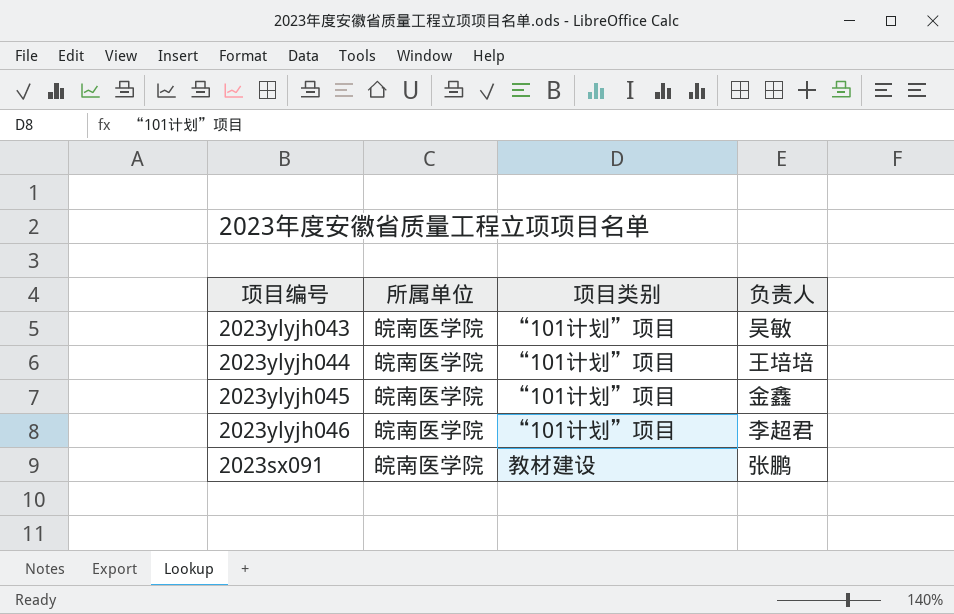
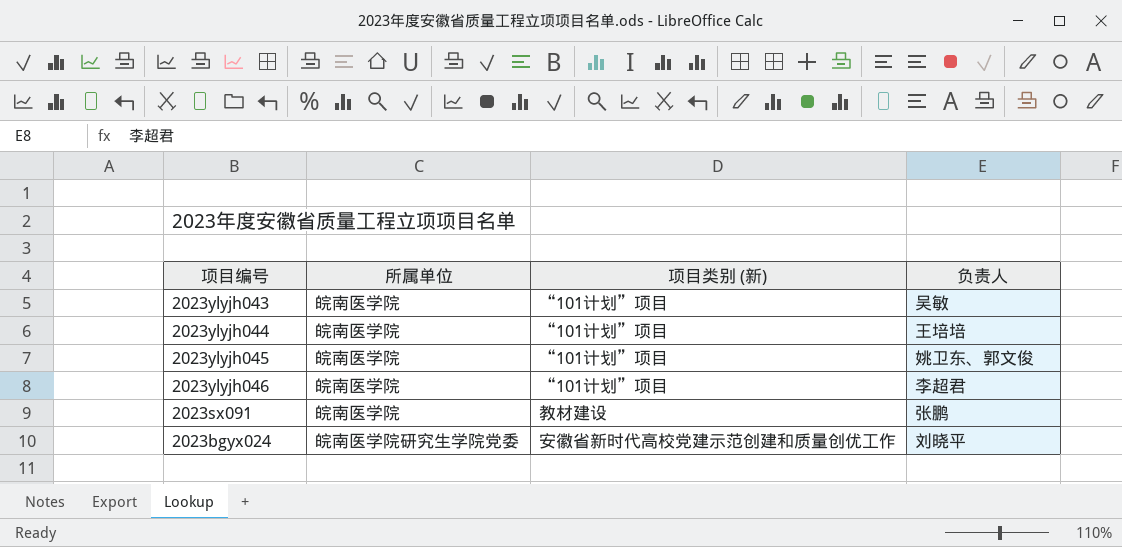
column name: 项目类别 -> 项目类别 (新)
2023ylyjh045 | 负责人: 金鑫 -> 姚卫东、郭文俊
row 2023bgyx024: none -> 皖南医学院研究生学院党委 | 安徽省新时代高校党建示范创建和质量创优工作 | 刘晓平

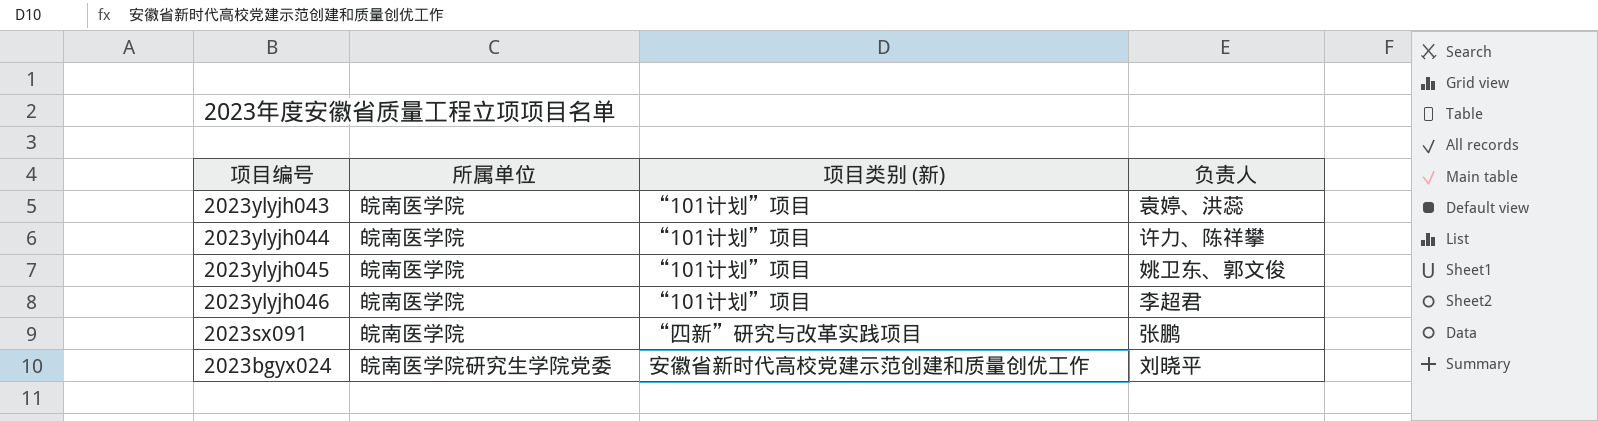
2023ylyjh043 | 负责人: 吴敏 -> 袁婷、洪蕊
2023ylyjh044 | 负责人: 王培培 -> 许力、陈祥攀
2023sx091 | 项目类别 (新): 教材建设 -> “四新”研究与改革实践项目

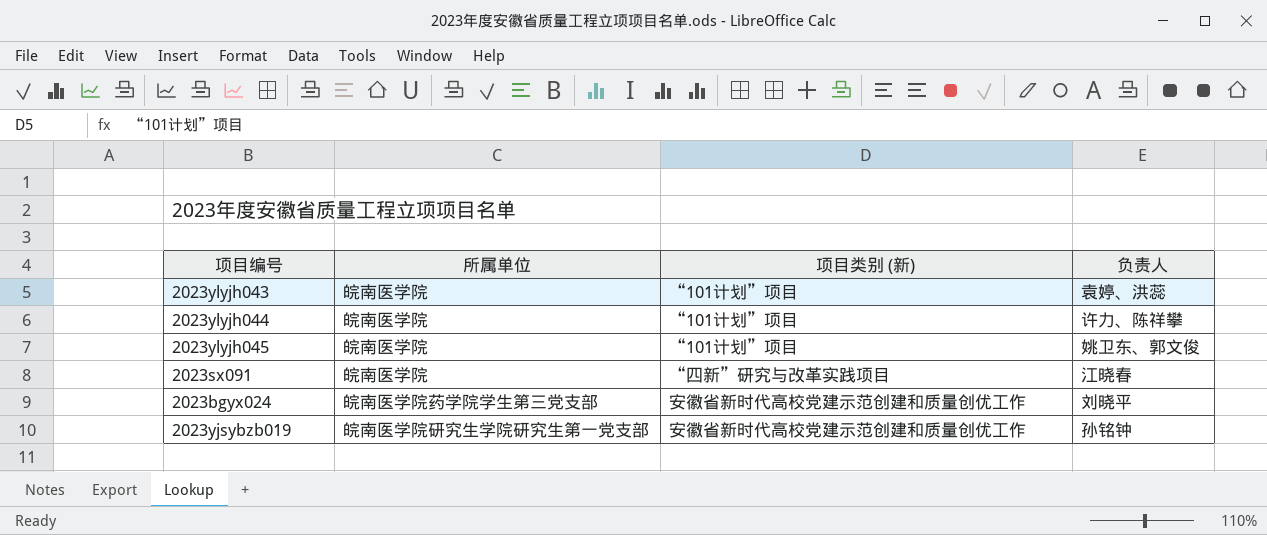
row 2023ylyjh046: 皖南医学院 | “101计划”项目 | 李超君 -> none
2023sx091 | 负责人: 张鹏 -> 江晓春
2023bgyx024 | 所属单位: 皖南医学院研究生学院党委 -> 皖南医学院药学院学生第三党支部
row 2023yjsybzb019: none -> 皖南医学院研究生学院研究生第一党支部 | 安徽省新时代高校党建示范创建和质量创优工作 | 孙铭钟

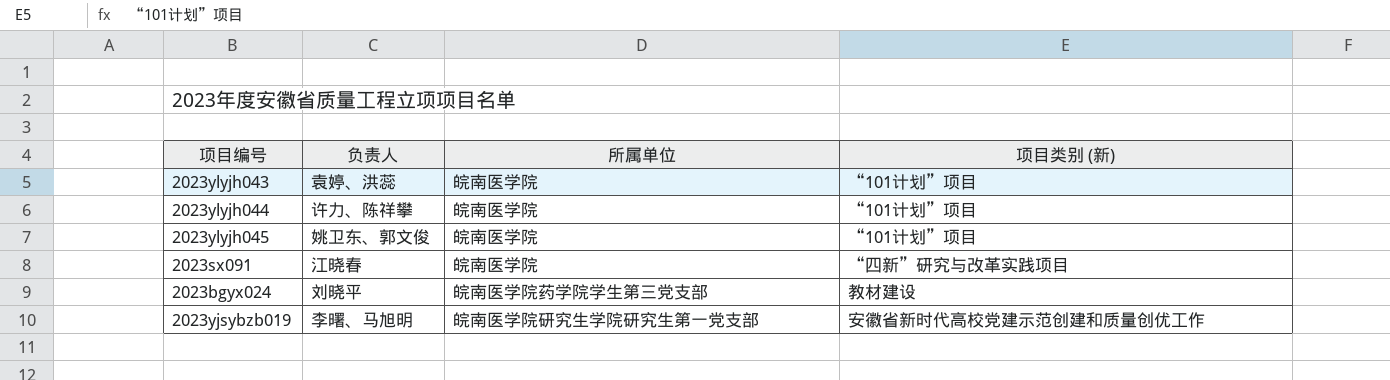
column 负责人 | position: 4 -> 2
2023bgyx024 | 项目类别 (新): 安徽省新时代高校党建示范创建和质量创优工作 -> 教材建设
2023yjsybzb019 | 负责人: 孙铭钟 -> 李曙、马旭明

